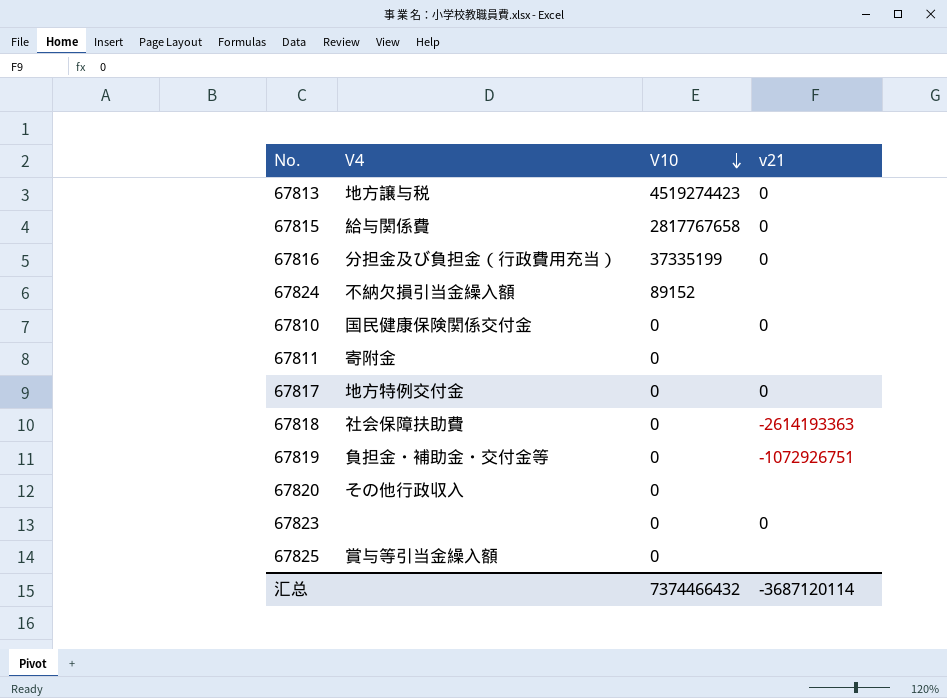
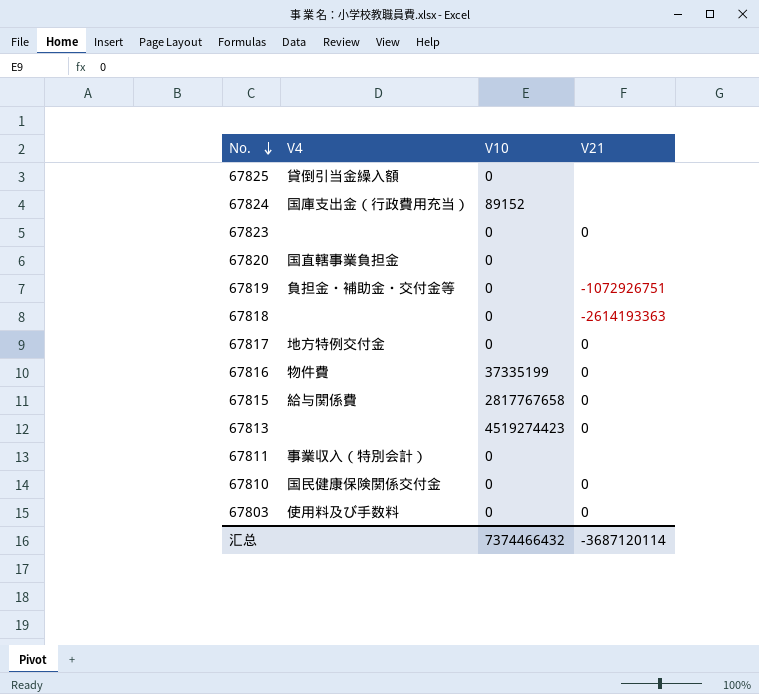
row order: V10 descending -> No. descending
column name: v21 -> V21
67825 | V4: 賞与等引当金繰入額 -> 貸倒引当金繰入額
67824 | V4: 不納欠損引当金繰入額 -> 国庫支出金（行政費用充当）
67820 | V4: その他行政収入 -> 国直轄事業負担金
67818 | V4: 社会保障扶助費 -> none
67816 | V4: 分担金及び負担金（行政費用充当） -> 物件費
67813 | V4: 地方譲与税 -> none
67811 | V4: 寄附金 -> 事業収入（特別会計）
row 67803: none -> 使用料及び手数料 | 0 | 0

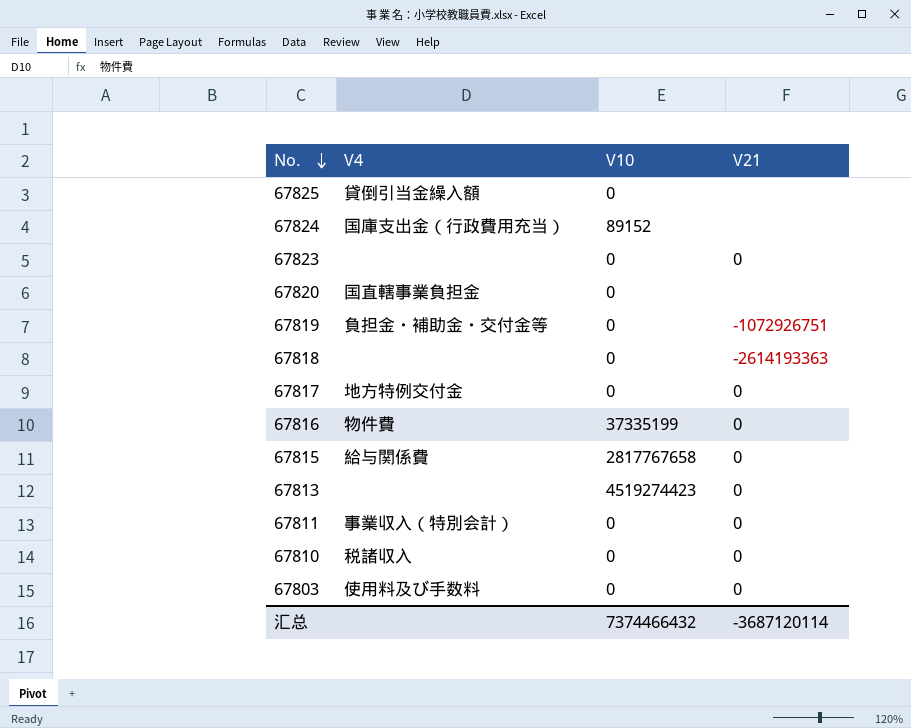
67811 | V21: none -> 0
67810 | V4: 国民健康保険関係交付金 -> 税諸収入

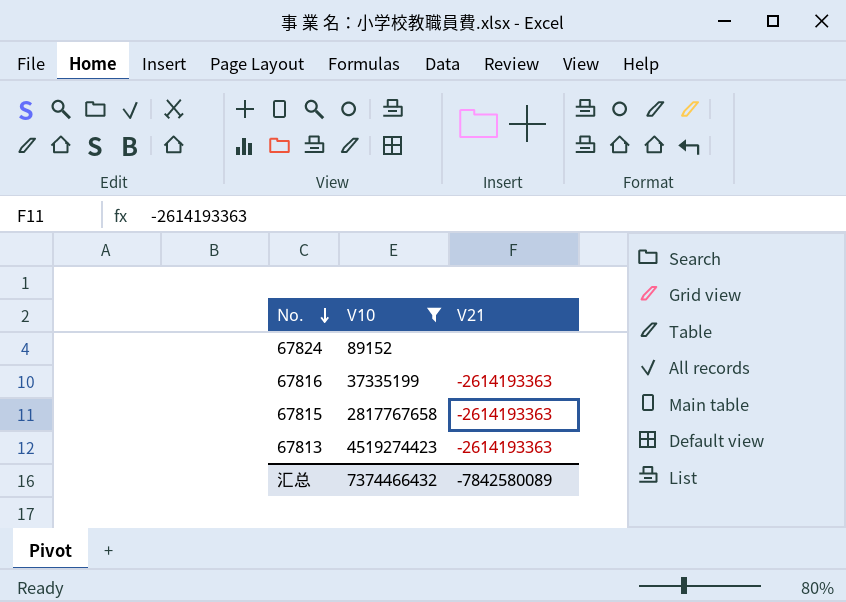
filter: none -> V10 != 0
column V4 | position: 2 -> none
67816 | V21: 0 -> -2614193363
67815 | V21: 0 -> -2614193363
67813 | V21: 0 -> -2614193363
汇总 | V21: -3687120114 -> -7842580089

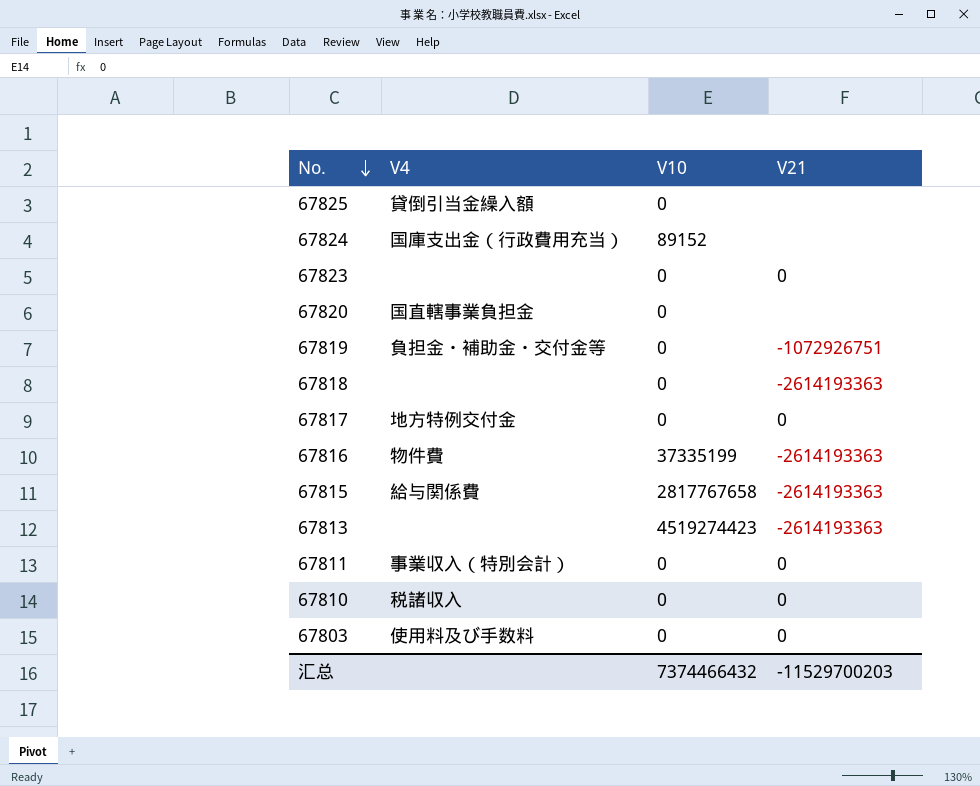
filter: V10 != 0 -> none
column V4 | position: none -> 2
汇总 | V21: -7842580089 -> -11529700203

